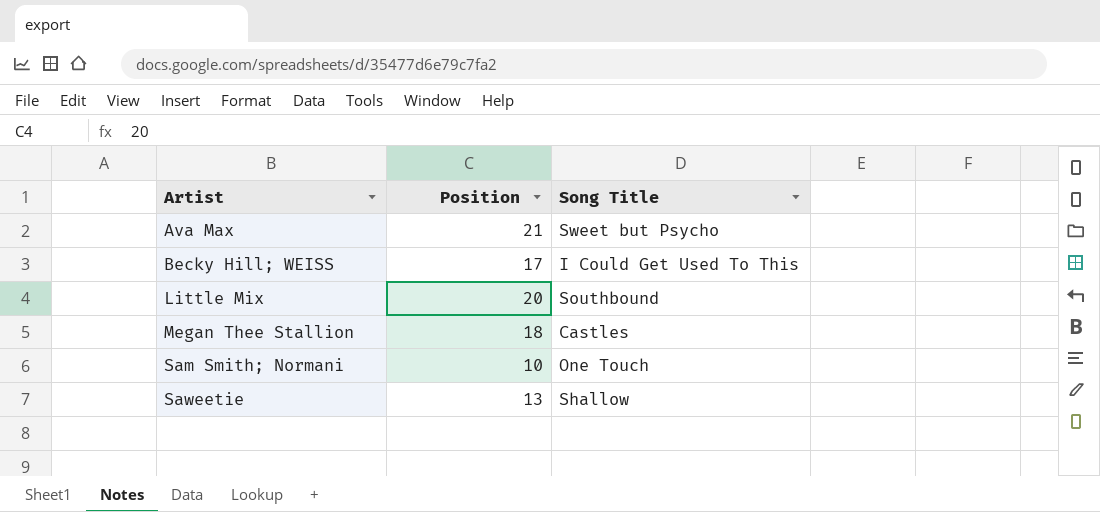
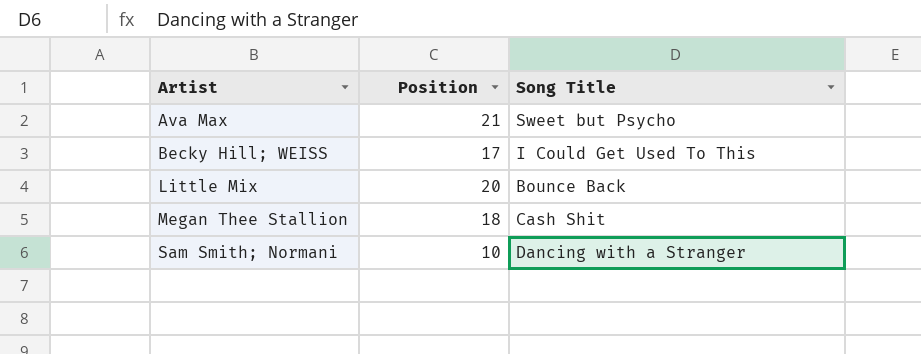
row Saweetie: 13 | Shallow -> none
Little Mix | Song Title: Southbound -> Bounce Back
Megan Thee Stallion | Song Title: Castles -> Cash Shit
Sam Smith; Normani | Song Title: One Touch -> Dancing with a Stranger

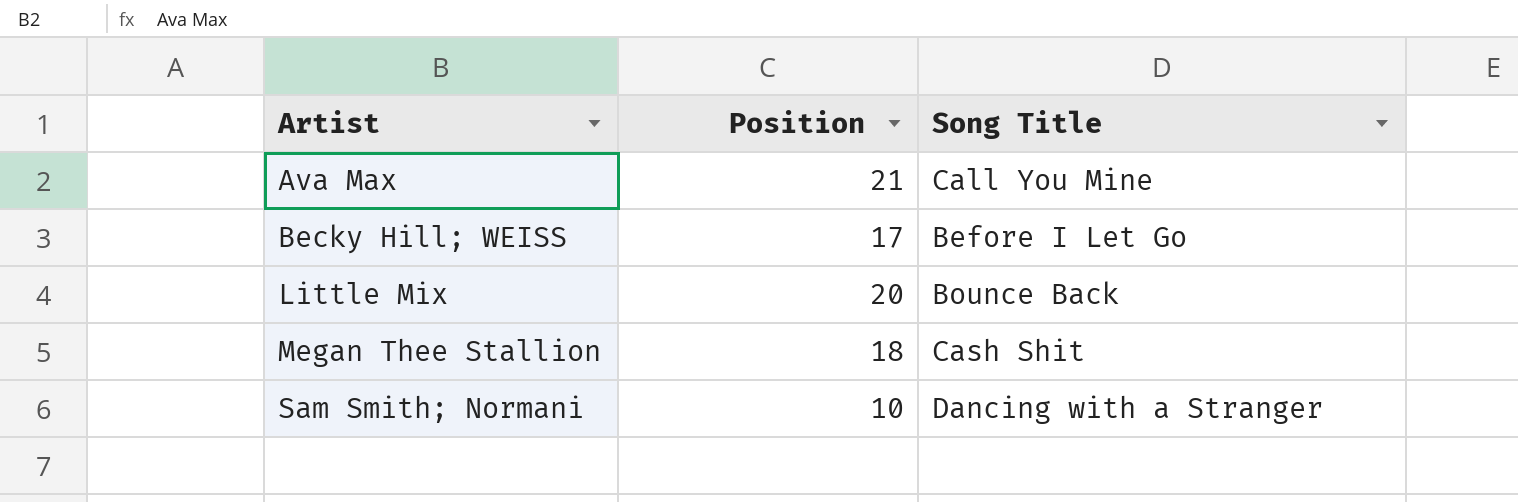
Ava Max | Song Title: Sweet but Psycho -> Call You Mine
Becky Hill; WEISS | Song Title: I Could Get Used To This -> Before I Let Go

